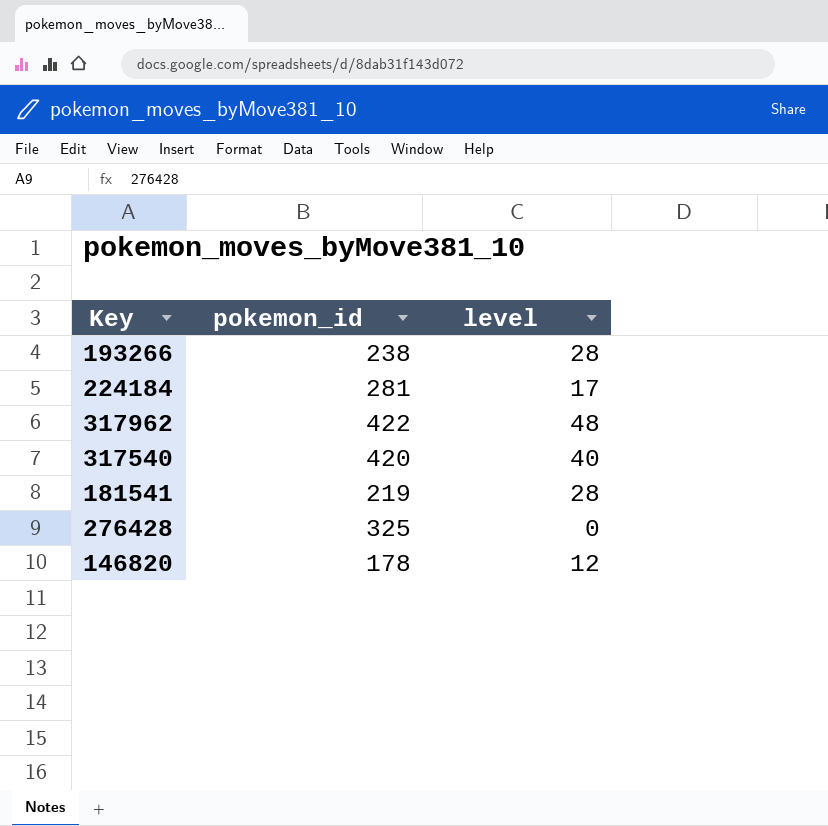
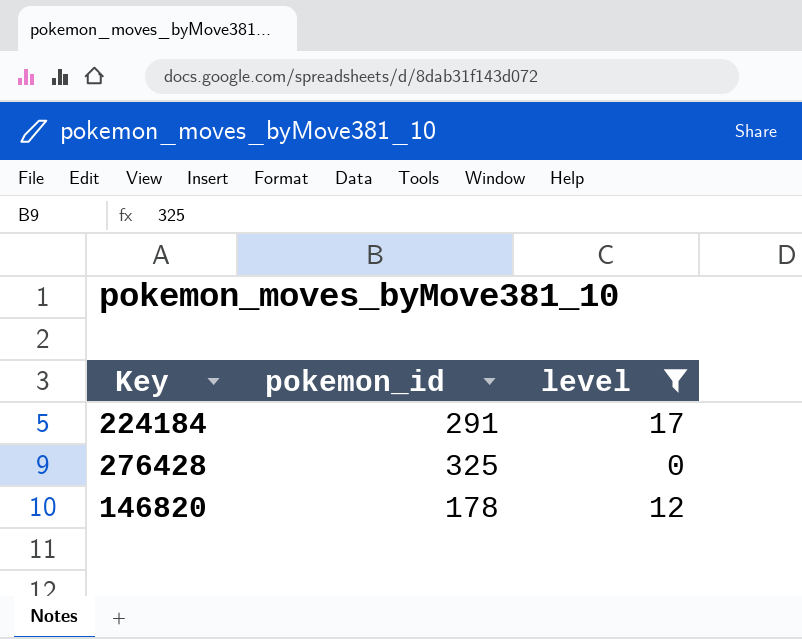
filter: none -> level <= 17
224184 | pokemon_id: 281 -> 291

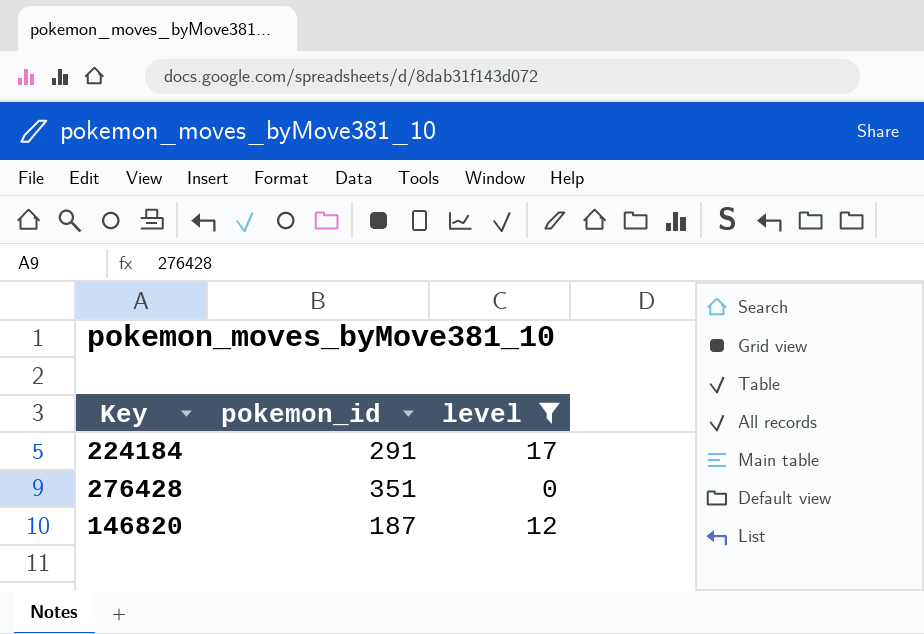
276428 | pokemon_id: 325 -> 351
146820 | pokemon_id: 178 -> 187

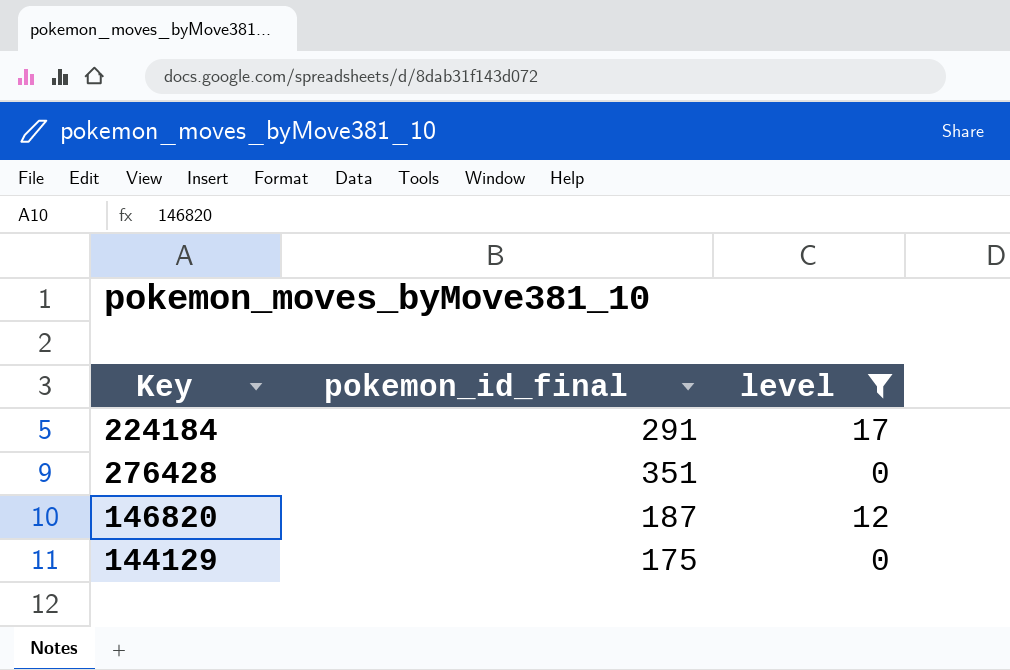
column name: pokemon_id -> pokemon_id_final
row 144129: none -> 175 | 0

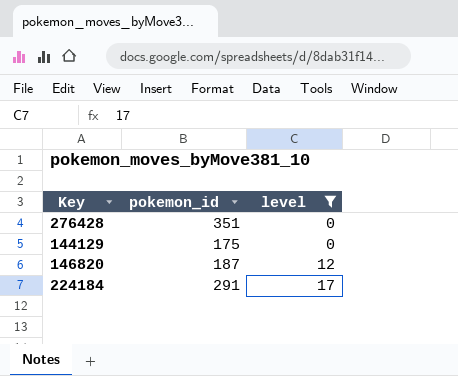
row order: none -> level ascending
column name: pokemon_id_final -> pokemon_id

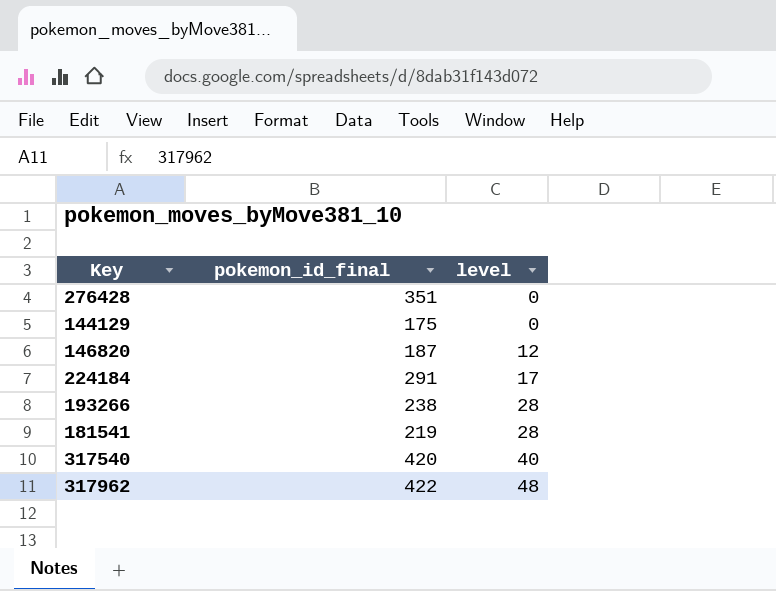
filter: level <= 17 -> none
column name: pokemon_id -> pokemon_id_final

